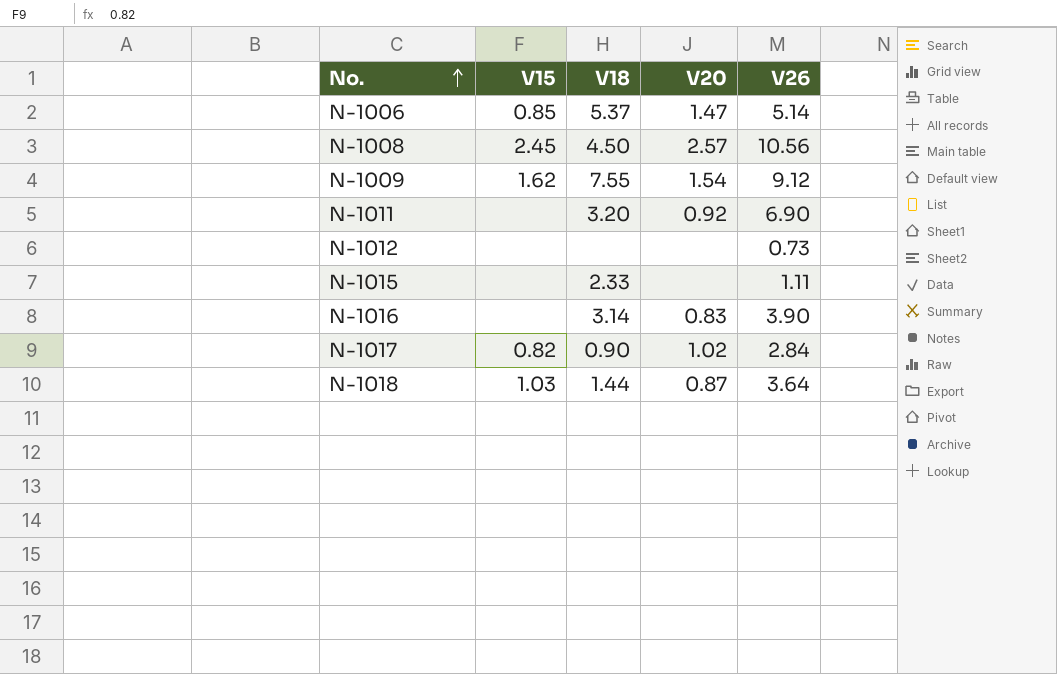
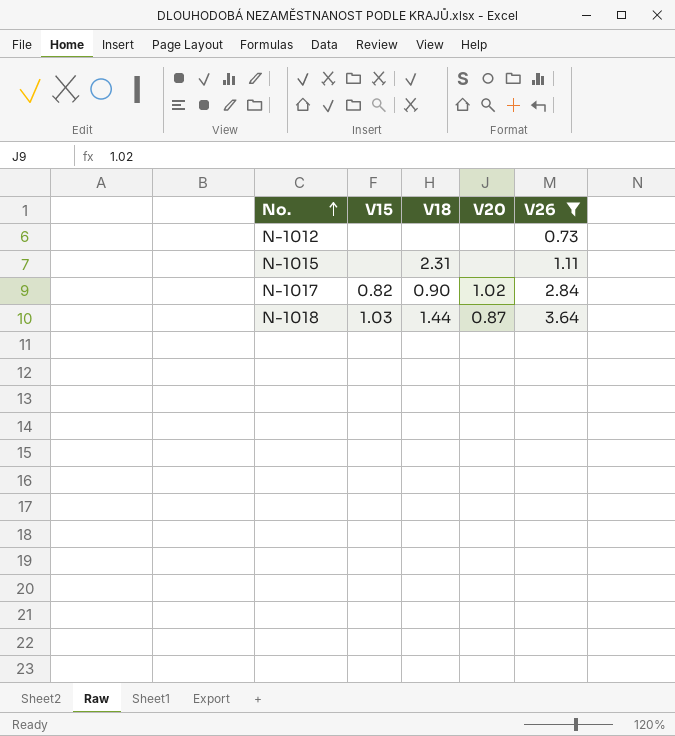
filter: none -> V26 <= 3.64
N-1015 | V18: 2.33 -> 2.31

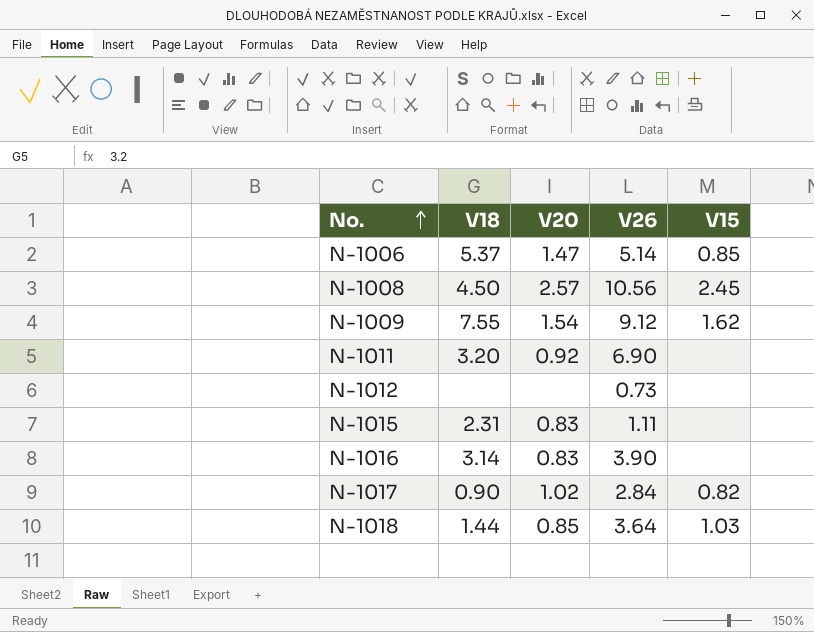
filter: V26 <= 3.64 -> none
column V15 | position: 2 -> 5
N-1015 | V20: none -> 0.83
N-1018 | V20: 0.87 -> 0.85

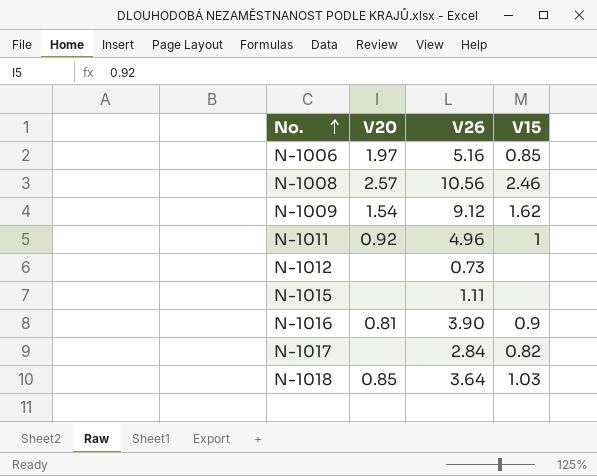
column V18 | position: 2 -> none
N-1006 | V20: 1.47 -> 1.97
N-1006 | V26: 5.14 -> 5.16
N-1008 | V15: 2.45 -> 2.46
N-1011 | V26: 6.90 -> 4.96
N-1011 | V15: none -> 1
N-1015 | V20: 0.83 -> none
N-1016 | V20: 0.83 -> 0.81
N-1016 | V15: none -> 0.9
N-1017 | V20: 1.02 -> none

